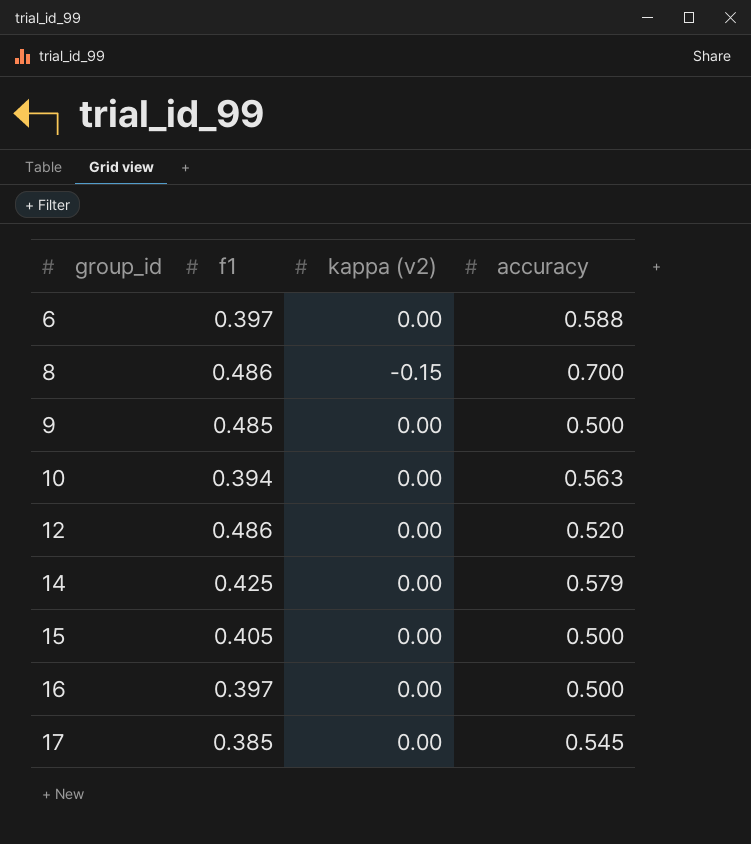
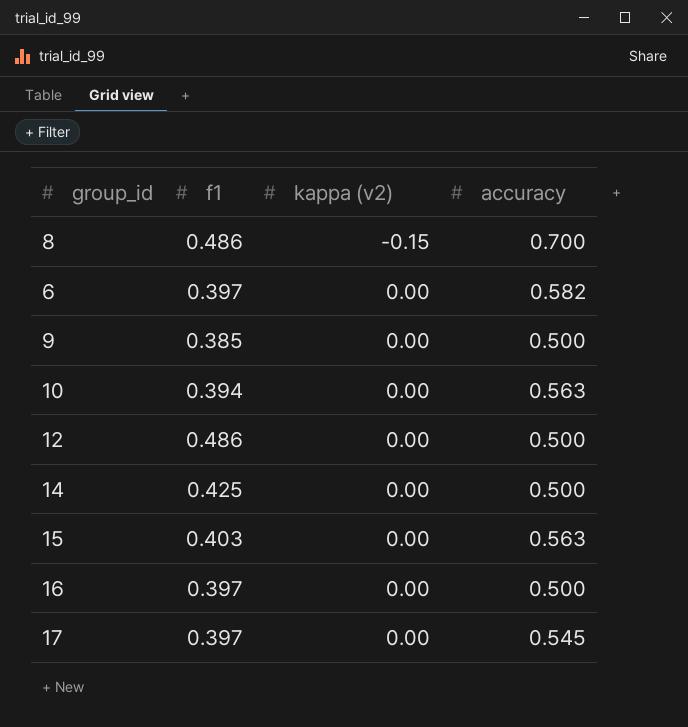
row order: group_id ascending -> kappa (v2) ascending
6 | accuracy: 0.588 -> 0.582
9 | f1: 0.485 -> 0.385
12 | accuracy: 0.520 -> 0.500
14 | accuracy: 0.579 -> 0.500
15 | f1: 0.405 -> 0.403
15 | accuracy: 0.500 -> 0.563
17 | f1: 0.385 -> 0.397

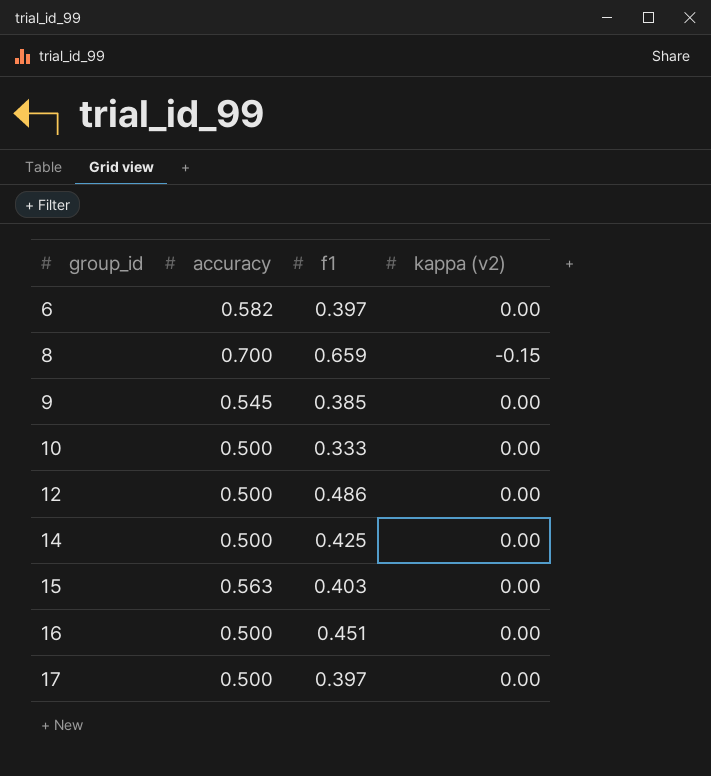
row order: kappa (v2) ascending -> group_id ascending
column accuracy | position: 4 -> 2
8 | f1: 0.486 -> 0.659
9 | accuracy: 0.500 -> 0.545
10 | accuracy: 0.563 -> 0.500
10 | f1: 0.394 -> 0.333
16 | f1: 0.397 -> 0.451
17 | accuracy: 0.545 -> 0.500

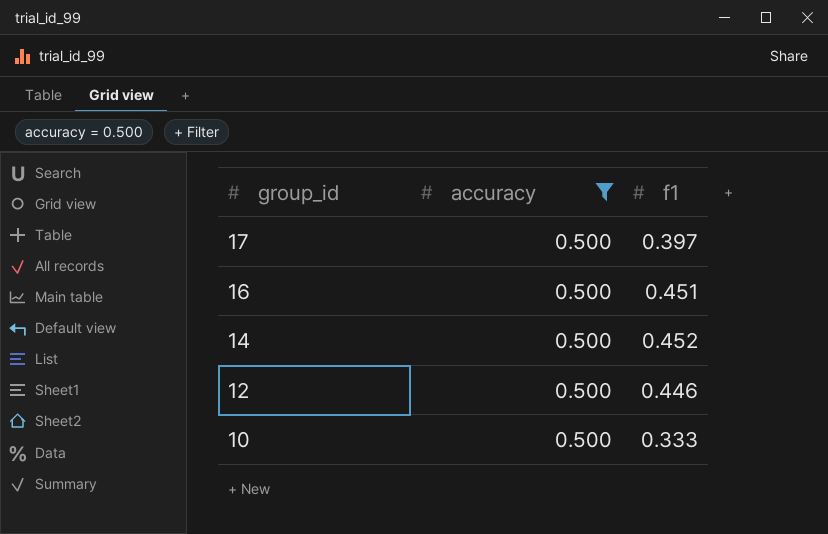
filter: none -> accuracy = 0.500
row order: group_id ascending -> group_id descending
column kappa (v2) | position: 4 -> none
14 | f1: 0.425 -> 0.452
12 | f1: 0.486 -> 0.446

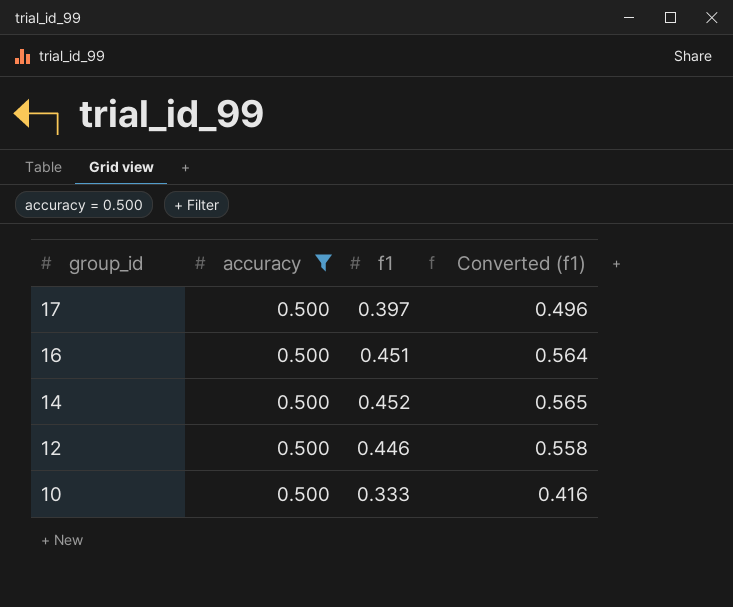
column Converted (f1) | formula: none -> [f1] * 1.25

